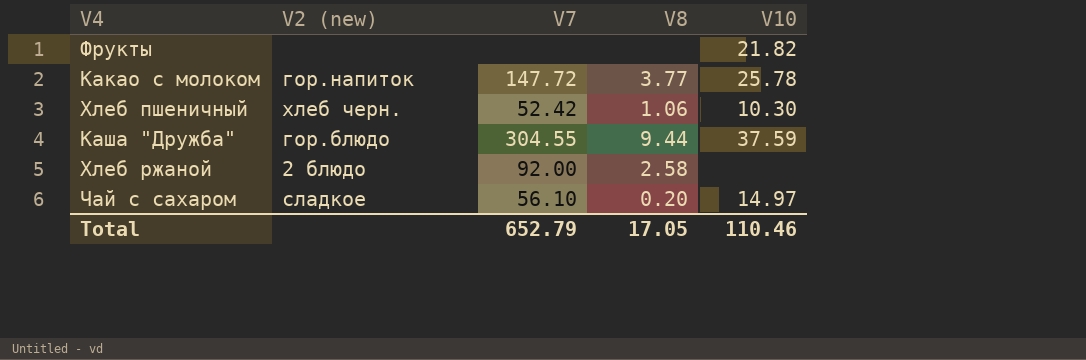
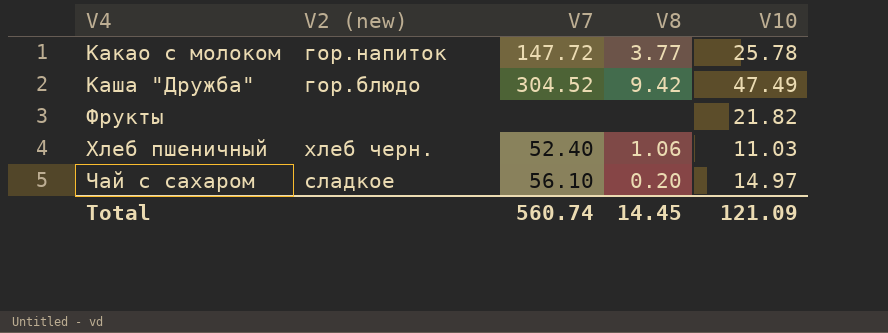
row order: none -> V4 ascending
row Хлеб ржаной: 2 блюдо | 92.00 | 2.58 | none -> none
Каша "Дружба" | V7: 304.55 -> 304.52
Каша "Дружба" | V8: 9.44 -> 9.42
Каша "Дружба" | V10: 37.59 -> 47.49
Хлеб пшеничный | V7: 52.42 -> 52.40
Хлеб пшеничный | V10: 10.30 -> 11.03
Total | V7: 652.79 -> 560.74
Total | V8: 17.05 -> 14.45
Total | V10: 110.46 -> 121.09

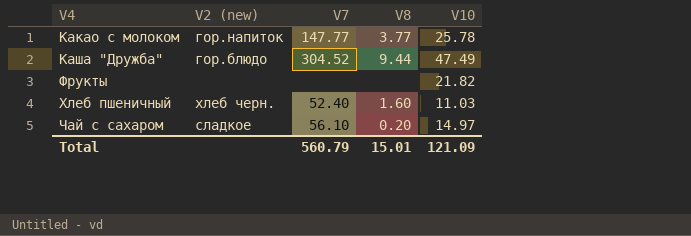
Какао с молоком | V7: 147.72 -> 147.77
Каша "Дружба" | V8: 9.42 -> 9.44
Хлеб пшеничный | V8: 1.06 -> 1.60
Total | V7: 560.74 -> 560.79
Total | V8: 14.45 -> 15.01

